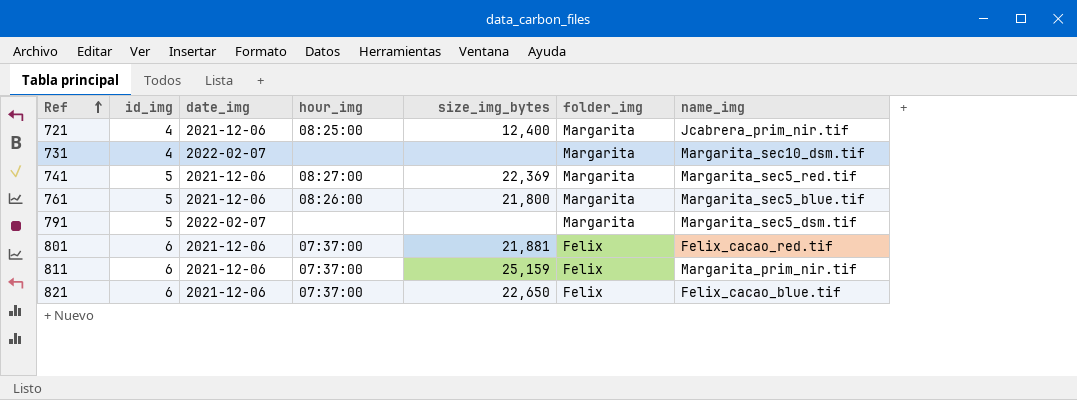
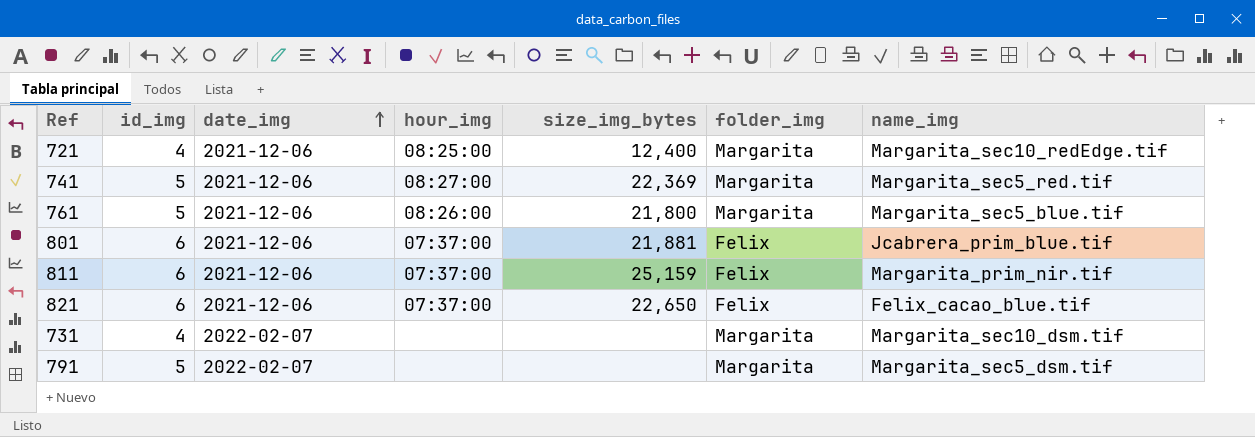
row order: Ref ascending -> date_img ascending
721 | name_img: Jcabrera_prim_nir.tif -> Margarita_sec10_redEdge.tif
801 | name_img: Felix_cacao_red.tif -> Jcabrera_prim_blue.tif

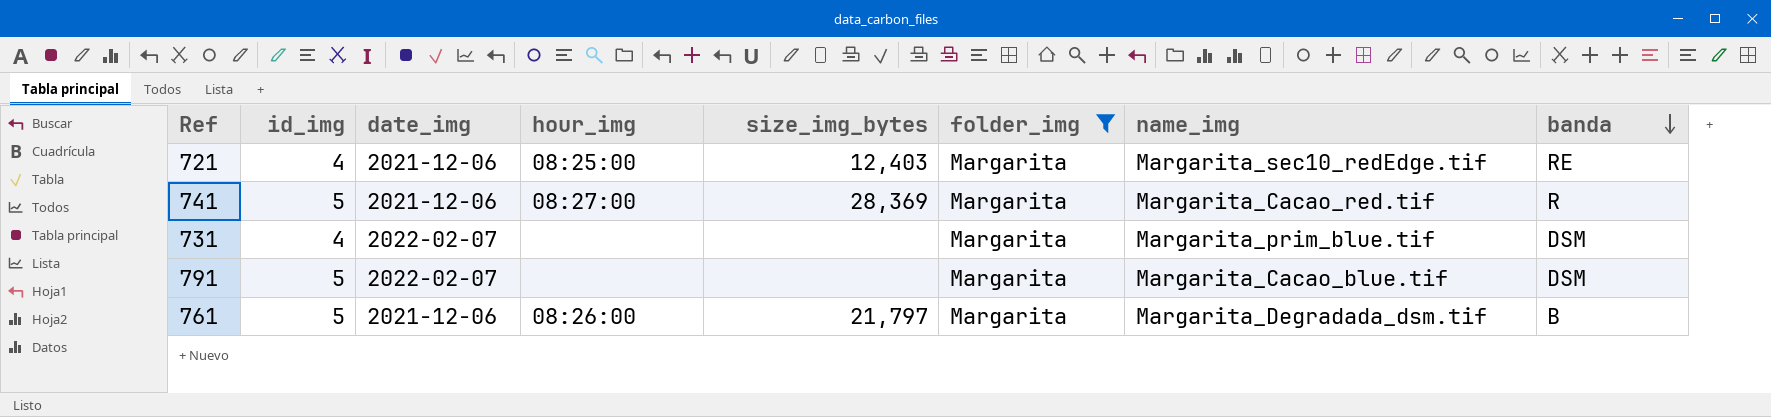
filter: none -> folder_img = Margarita
row order: date_img ascending -> banda descending
column banda | position: none -> 8
721 | size_img_bytes: 12,400 -> 12,403
741 | size_img_bytes: 22,369 -> 28,369
741 | name_img: Margarita_sec5_red.tif -> Margarita_Cacao_red.tif
731 | name_img: Margarita_sec10_dsm.tif -> Margarita_prim_blue.tif
791 | name_img: Margarita_sec5_dsm.tif -> Margarita_Cacao_blue.tif
761 | size_img_bytes: 21,800 -> 21,797
761 | name_img: Margarita_sec5_blue.tif -> Margarita_Degradada_dsm.tif

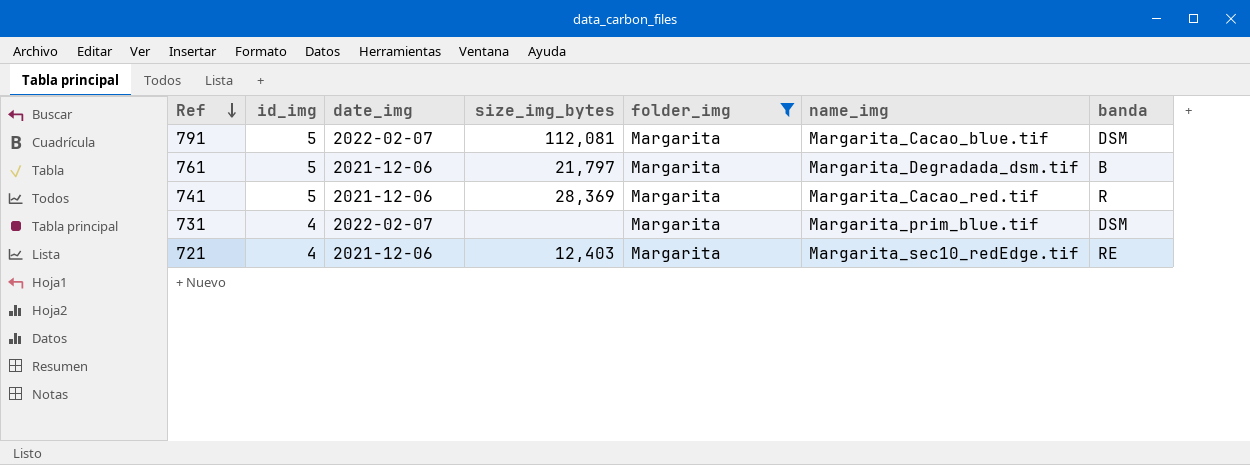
row order: banda descending -> Ref descending
column hour_img | position: 4 -> none
791 | size_img_bytes: none -> 112,081

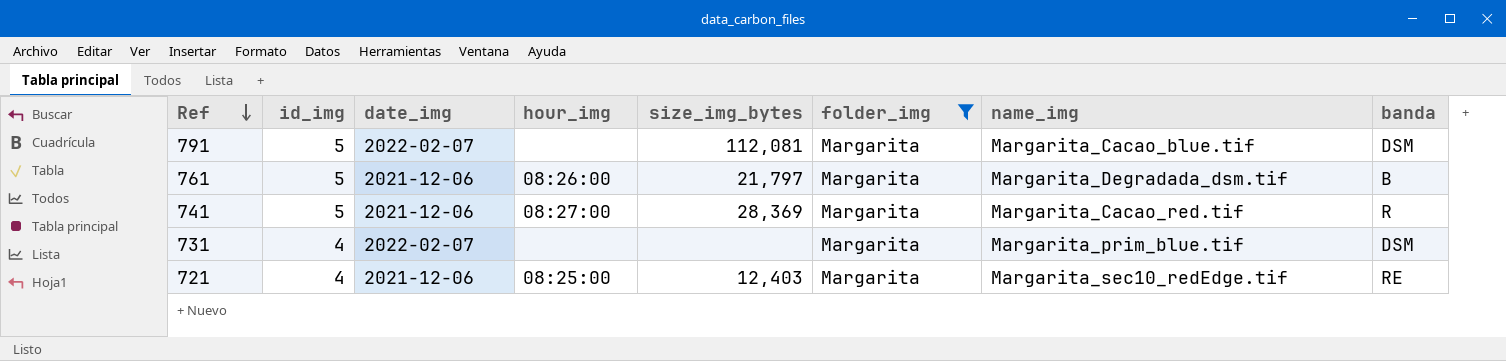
column hour_img | position: none -> 4

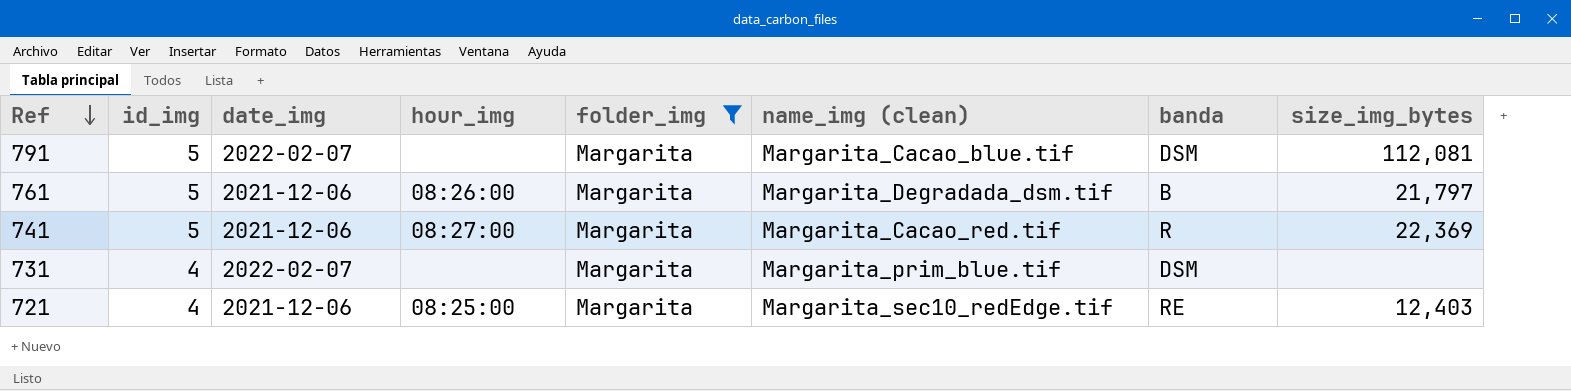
column name: name_img -> name_img (clean)
column size_img_bytes | position: 5 -> 8
741 | size_img_bytes: 28,369 -> 22,369

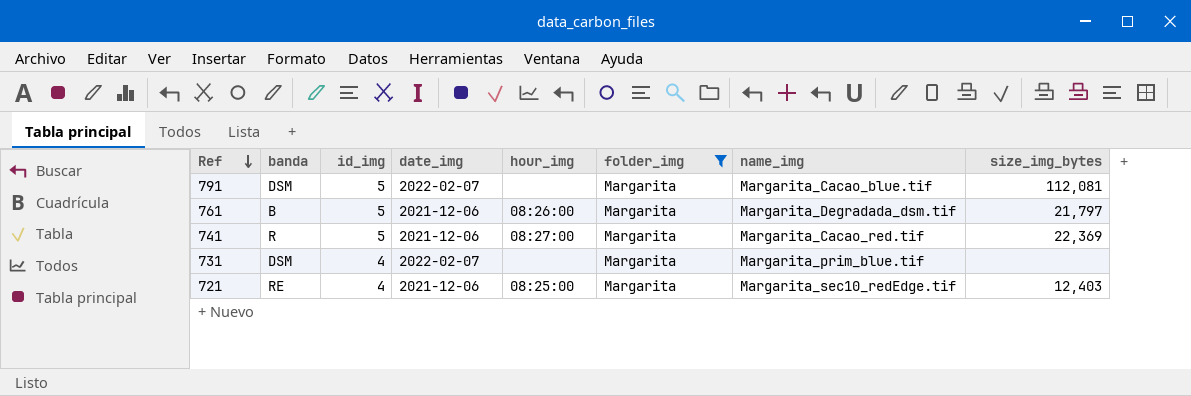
column banda | position: 7 -> 2
column name: name_img (clean) -> name_img

